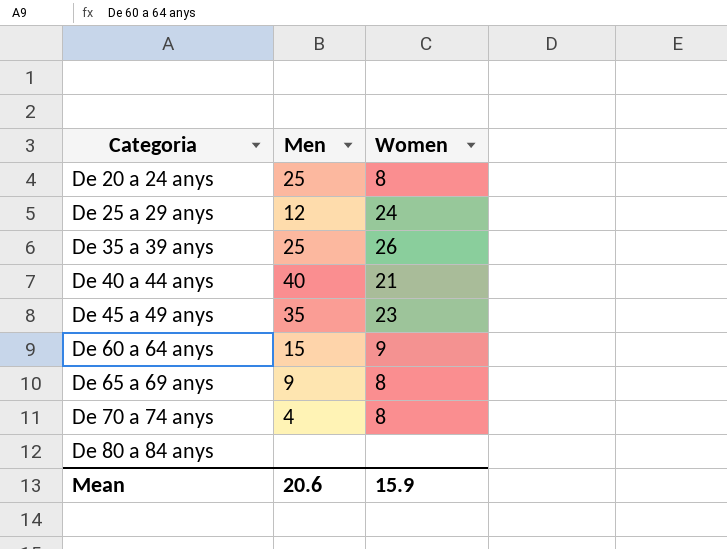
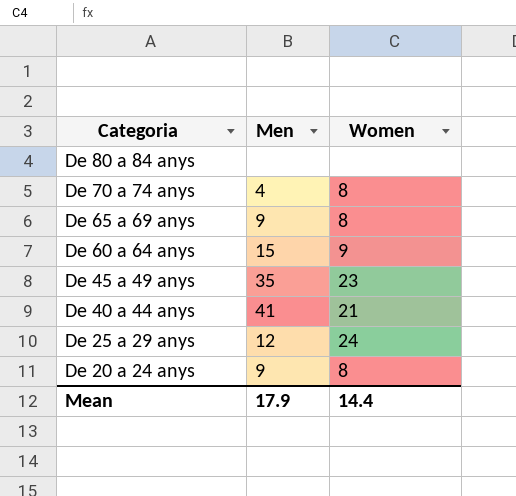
row order: Categoria ascending -> Categoria descending
row De 35 a 39 anys: 25 | 26 -> none
De 40 a 44 anys | Men: 40 -> 41
De 20 a 24 anys | Men: 25 -> 9
Mean | Men: 20.6 -> 17.9
Mean | Women: 15.9 -> 14.4

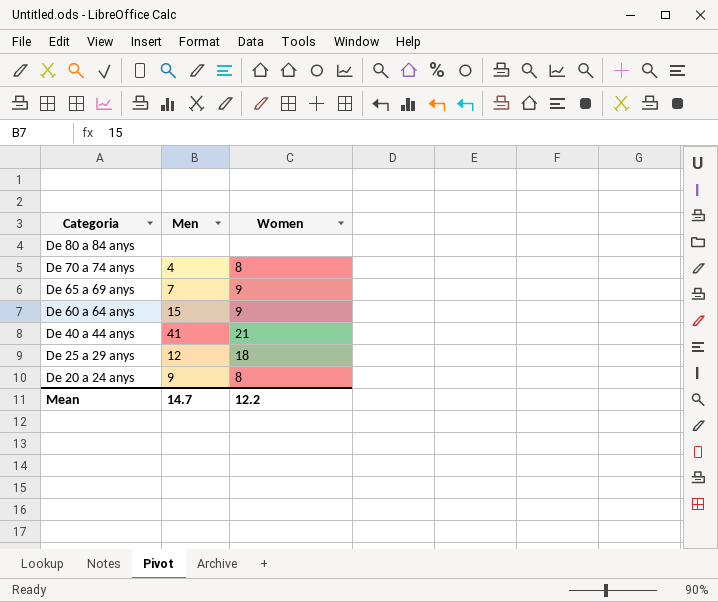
row De 45 a 49 anys: 35 | 23 -> none
De 65 a 69 anys | Men: 9 -> 7
De 65 a 69 anys | Women: 8 -> 9
De 25 a 29 anys | Women: 24 -> 18
Mean | Men: 17.9 -> 14.7
Mean | Women: 14.4 -> 12.2

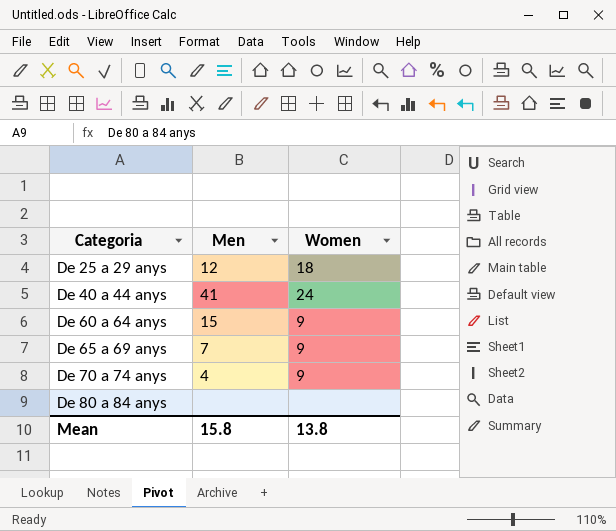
row order: Categoria descending -> Categoria ascending
row De 20 a 24 anys: 9 | 8 -> none
De 40 a 44 anys | Women: 21 -> 24
De 70 a 74 anys | Women: 8 -> 9
Mean | Men: 14.7 -> 15.8
Mean | Women: 12.2 -> 13.8

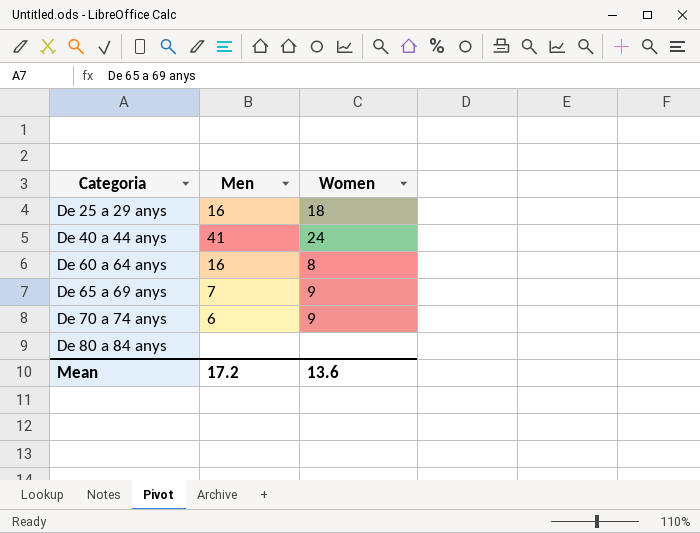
De 25 a 29 anys | Men: 12 -> 16
De 60 a 64 anys | Men: 15 -> 16
De 60 a 64 anys | Women: 9 -> 8
De 70 a 74 anys | Men: 4 -> 6
Mean | Men: 15.8 -> 17.2
Mean | Women: 13.8 -> 13.6

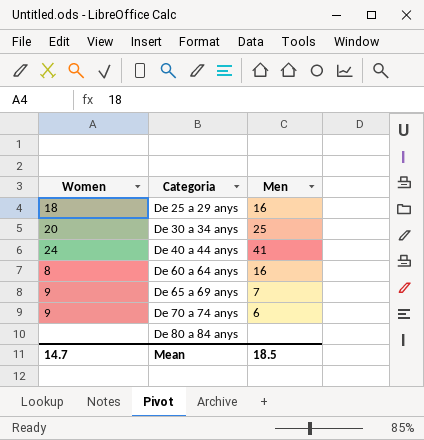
column Women | position: 3 -> 1
row De 30 a 34 anys: none -> 20 | 25
Mean | Women: 13.6 -> 14.7
Mean | Men: 17.2 -> 18.5

